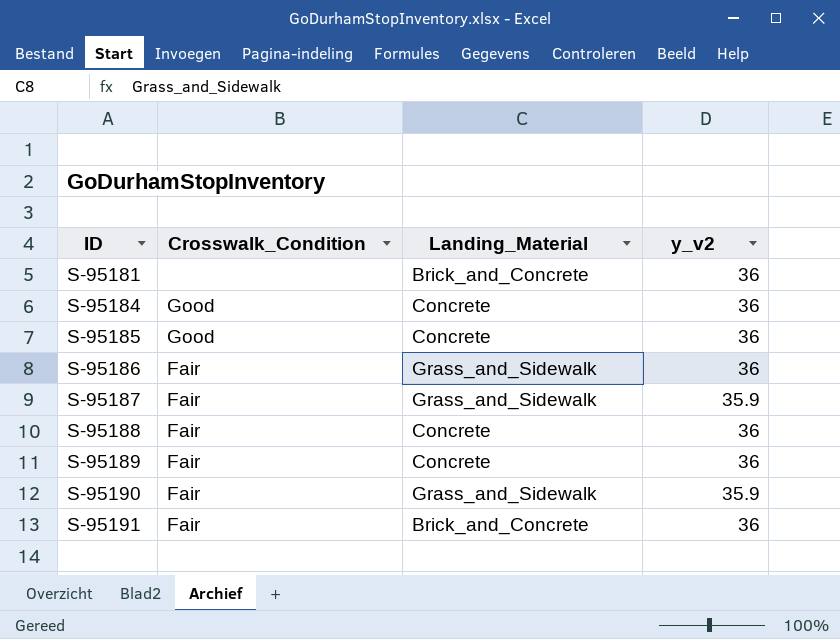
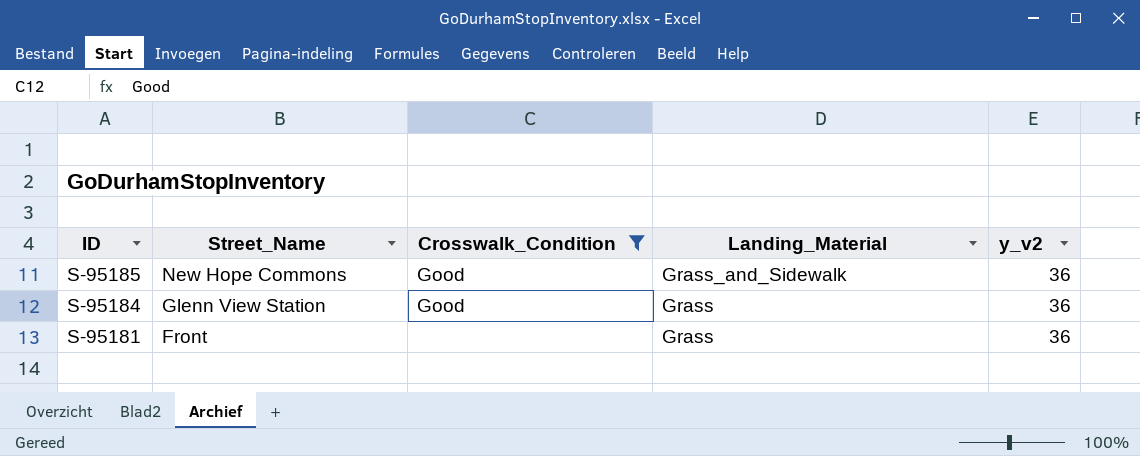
filter: none -> Crosswalk_Condition != Fair
row order: ID ascending -> ID descending
column Street_Name | position: none -> 2
S-95185 | Landing_Material: Concrete -> Grass_and_Sidewalk
S-95184 | Landing_Material: Concrete -> Grass
S-95181 | Landing_Material: Brick_and_Concrete -> Grass

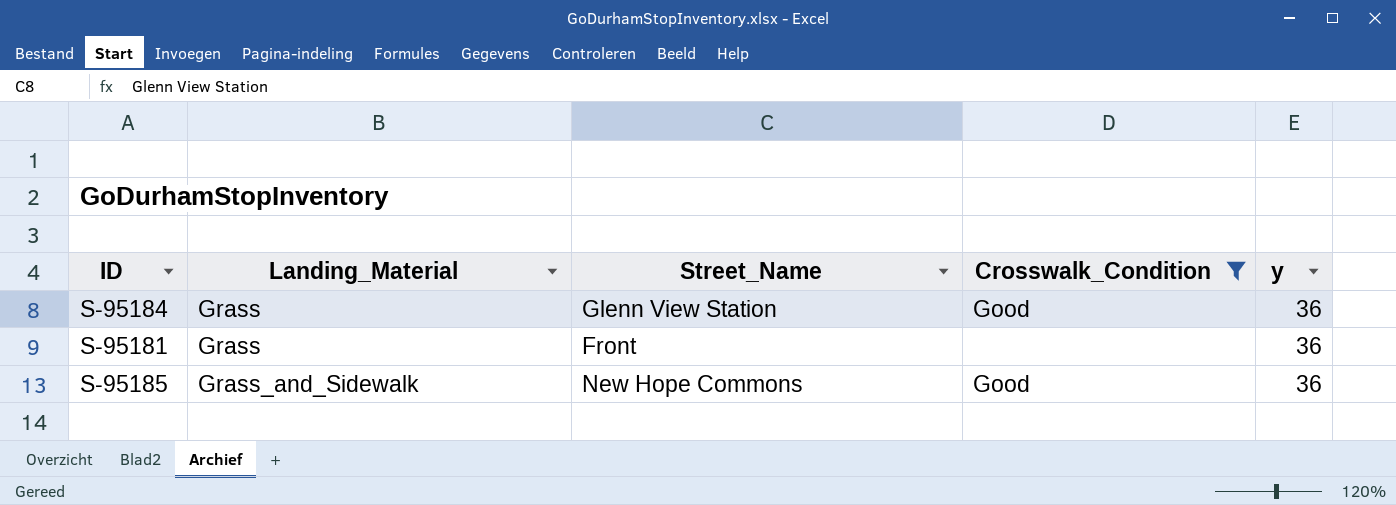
row order: ID descending -> Landing_Material ascending
column Landing_Material | position: 4 -> 2
column name: y_v2 -> y

